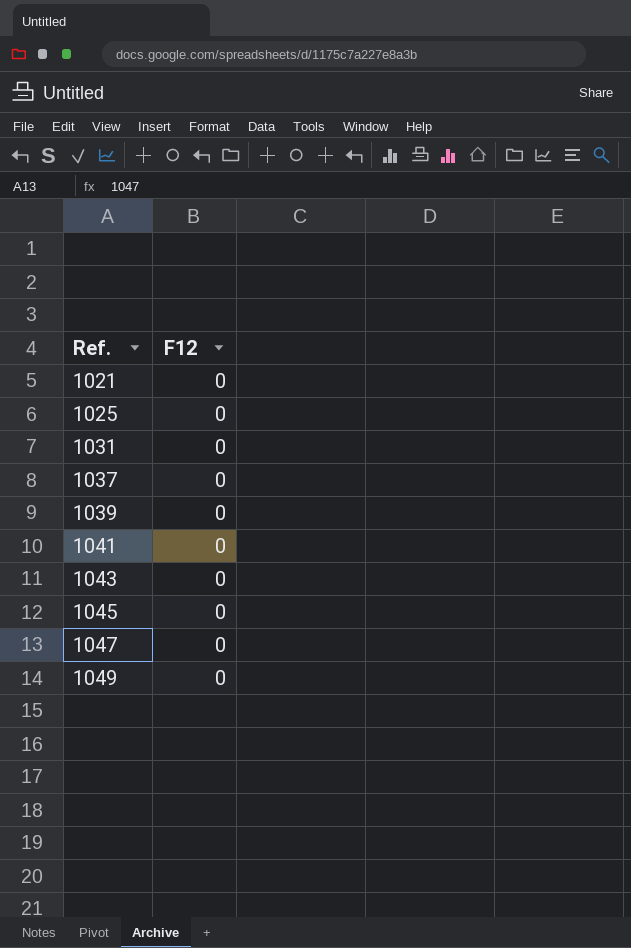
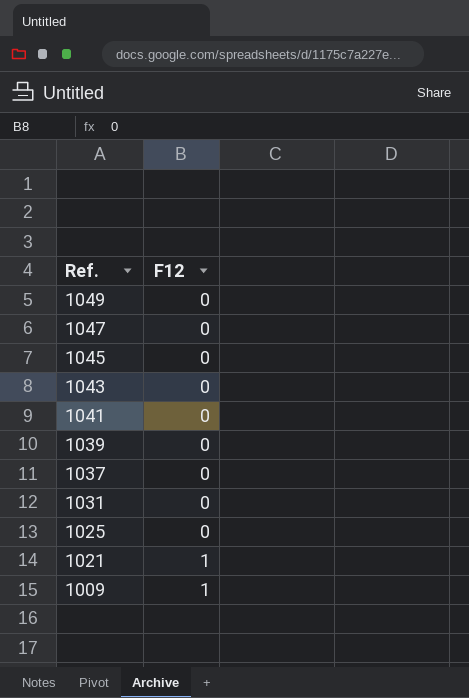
row order: Ref. ascending -> Ref. descending
1021 | F12: 0 -> 1
row 1009: none -> 1

